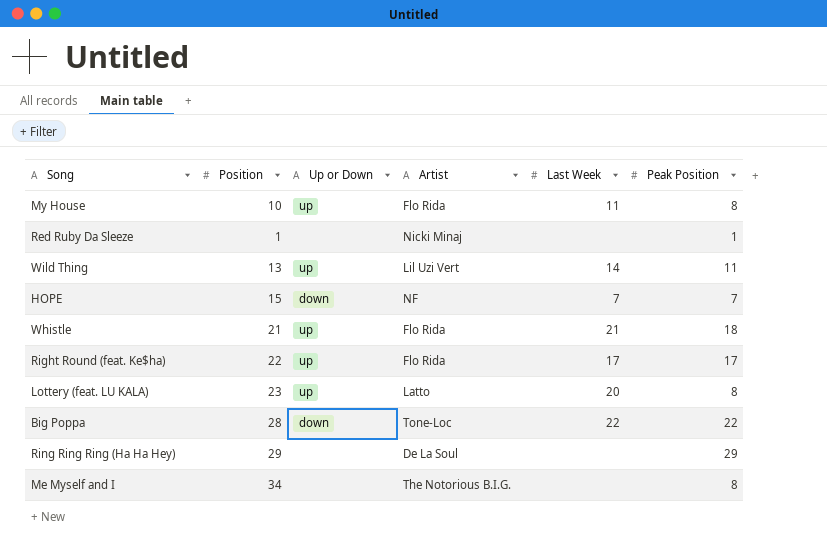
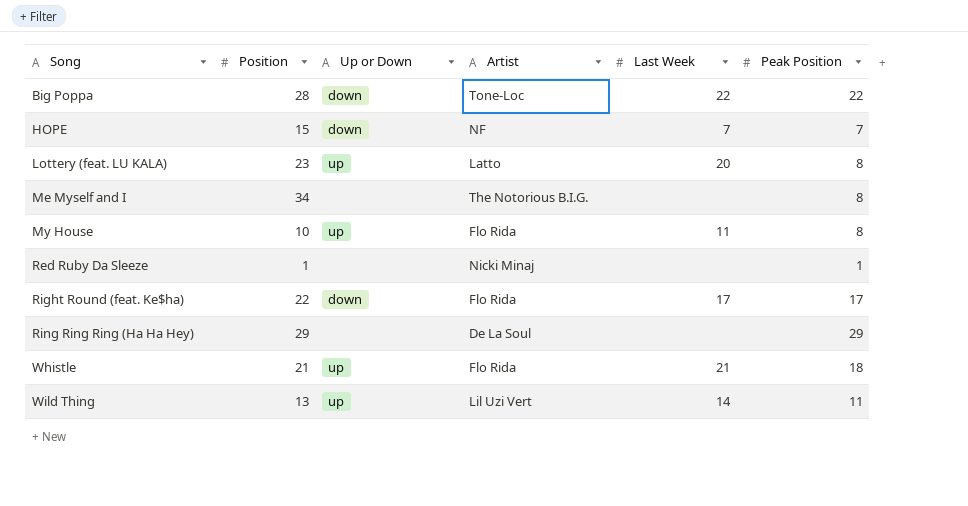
row order: none -> Song ascending
Right Round (feat. Ke$ha) | Up or Down: up -> down

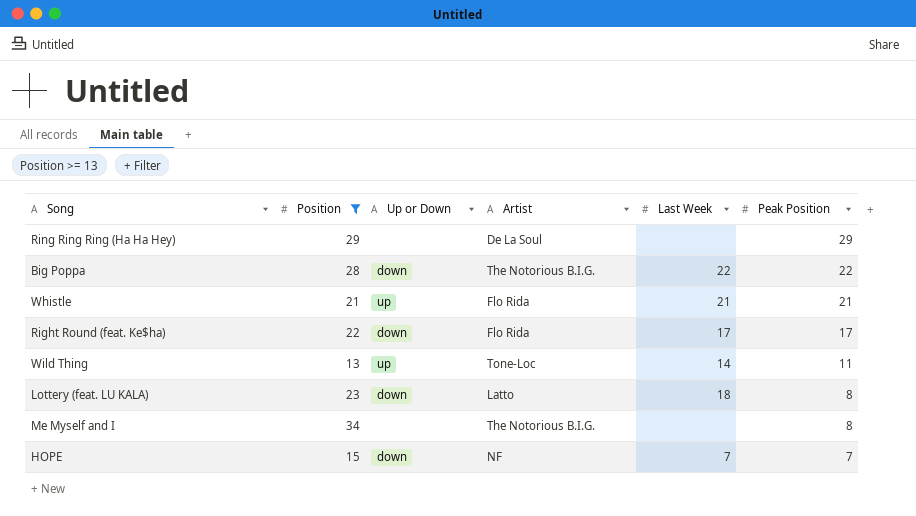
filter: none -> Position >= 13
row order: Song ascending -> Peak Position descending
Big Poppa | Artist: Tone-Loc -> The Notorious B.I.G.
Whistle | Peak Position: 18 -> 21
Wild Thing | Artist: Lil Uzi Vert -> Tone-Loc
Lottery (feat. LU KALA) | Up or Down: up -> down
Lottery (feat. LU KALA) | Last Week: 20 -> 18

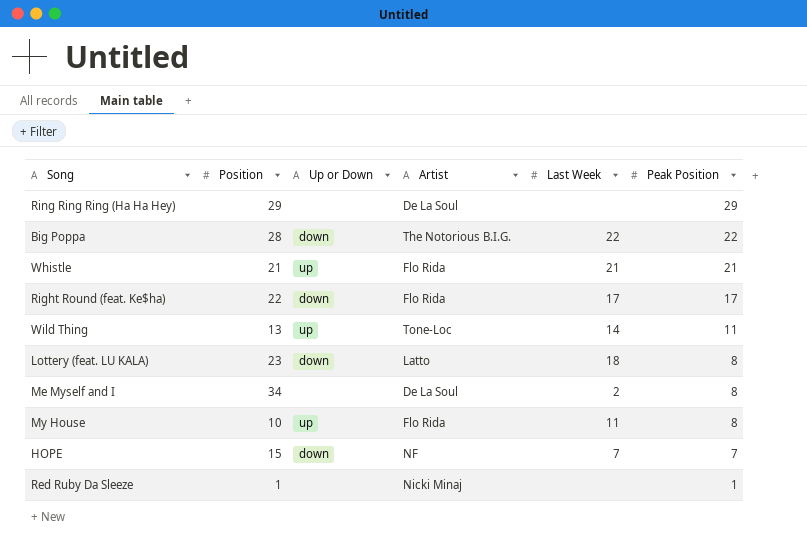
filter: Position >= 13 -> none
Me Myself and I | Artist: The Notorious B.I.G. -> De La Soul
Me Myself and I | Last Week: none -> 2

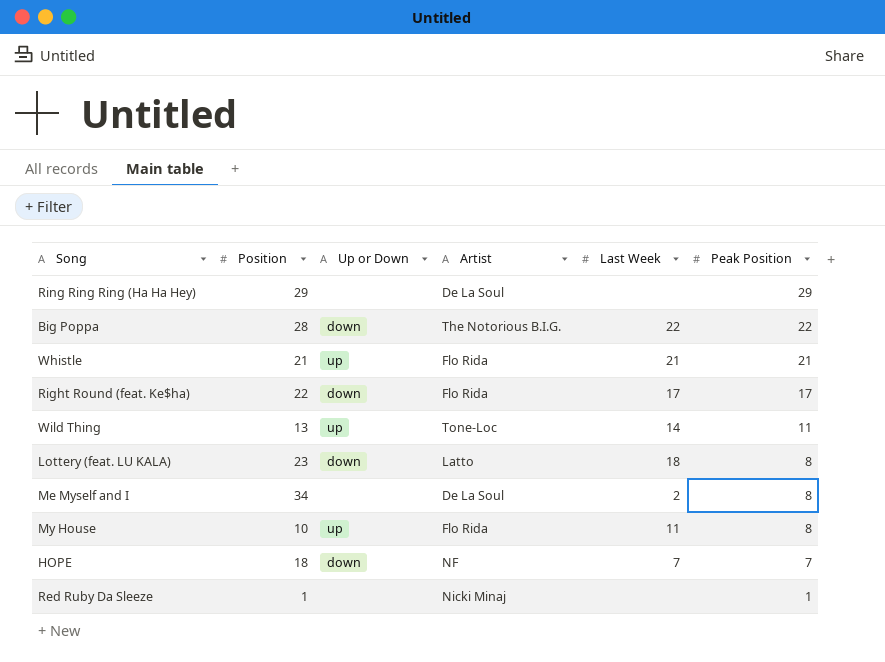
HOPE | Position: 15 -> 18

